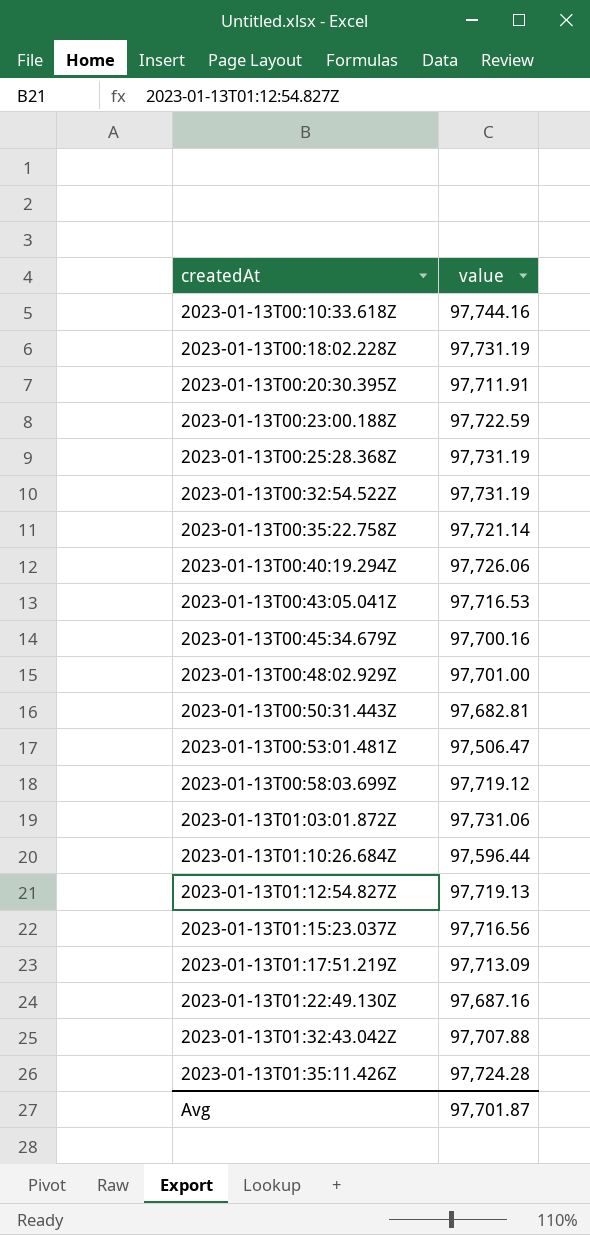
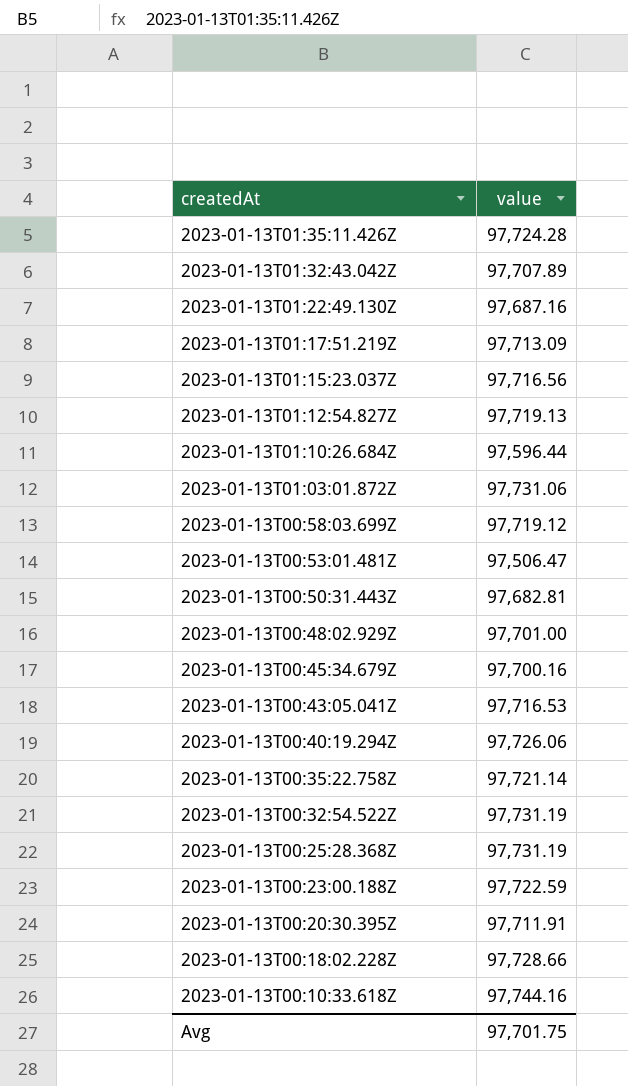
row order: createdAt ascending -> createdAt descending
2023-01-13T01:32:43.042Z | value: 97,707.88 -> 97,707.89
2023-01-13T00:18:02.228Z | value: 97,731.19 -> 97,728.66
Avg | value: 97,701.87 -> 97,701.75

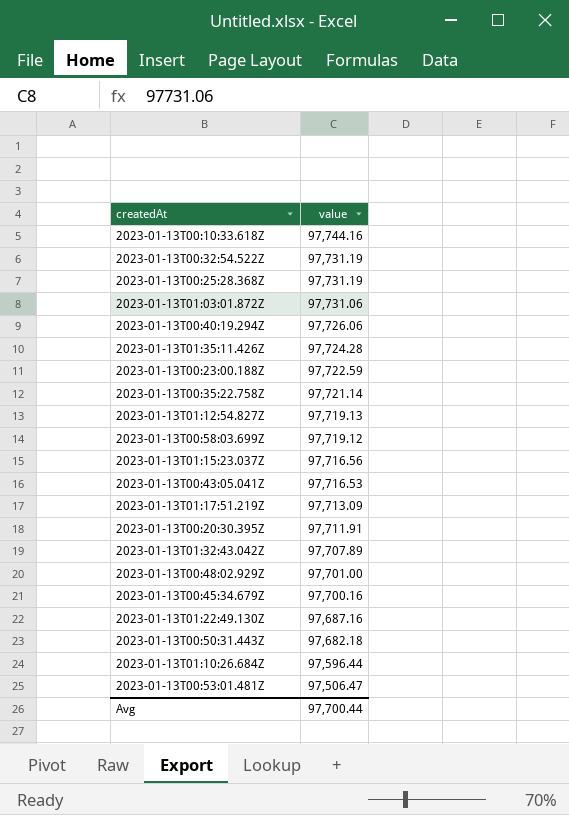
row order: createdAt descending -> value descending
row 2023-01-13T00:18:02.228Z: 97,728.66 -> none
2023-01-13T00:50:31.443Z | value: 97,682.81 -> 97,682.18
Avg | value: 97,701.75 -> 97,700.44

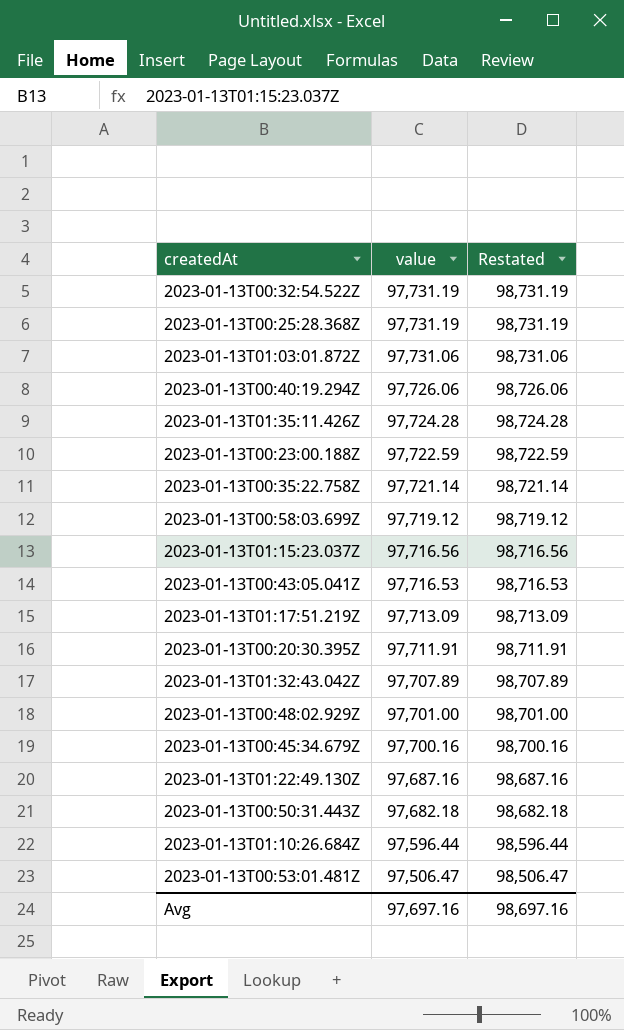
column Restated | formula: none -> [value] + 1000
row 2023-01-13T00:10:33.618Z: 97,744.16 -> none
row 2023-01-13T01:12:54.827Z: 97,719.13 -> none
Avg | value: 97,700.44 -> 97,697.16

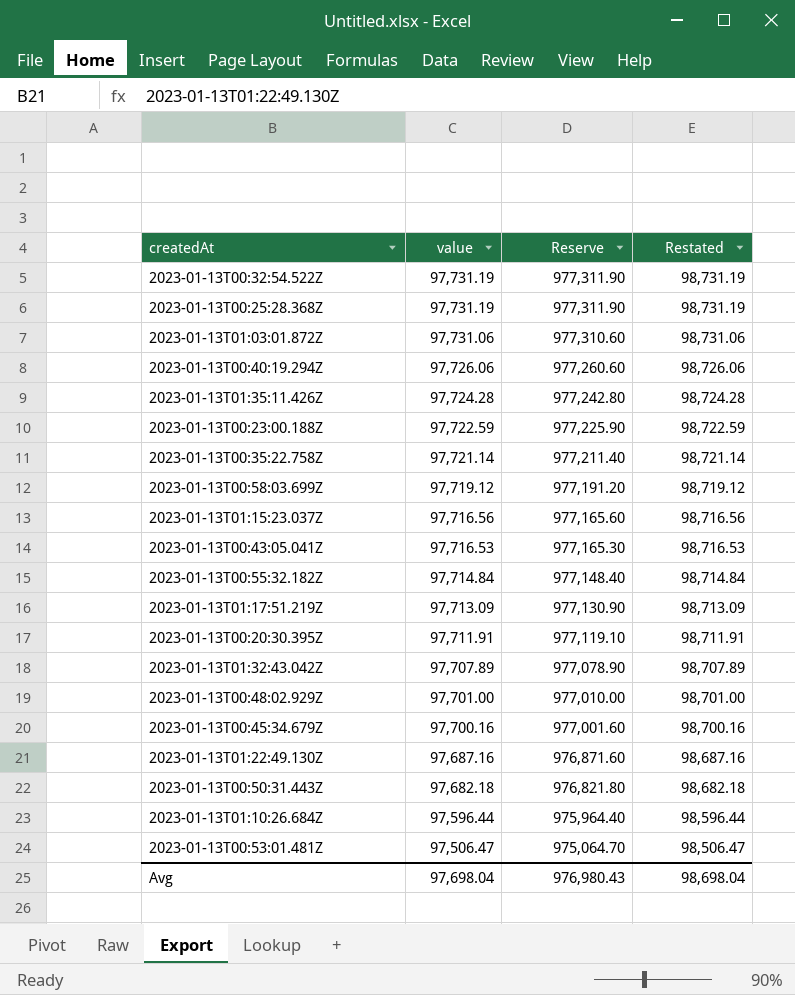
column Reserve | formula: none -> [value] * 10
row 2023-01-13T00:55:32.182Z: none -> 97,714.84 | 977,148.40 | 98,714.84
Avg | value: 97,697.16 -> 97,698.04
Avg | Restated: 98,697.16 -> 98,698.04

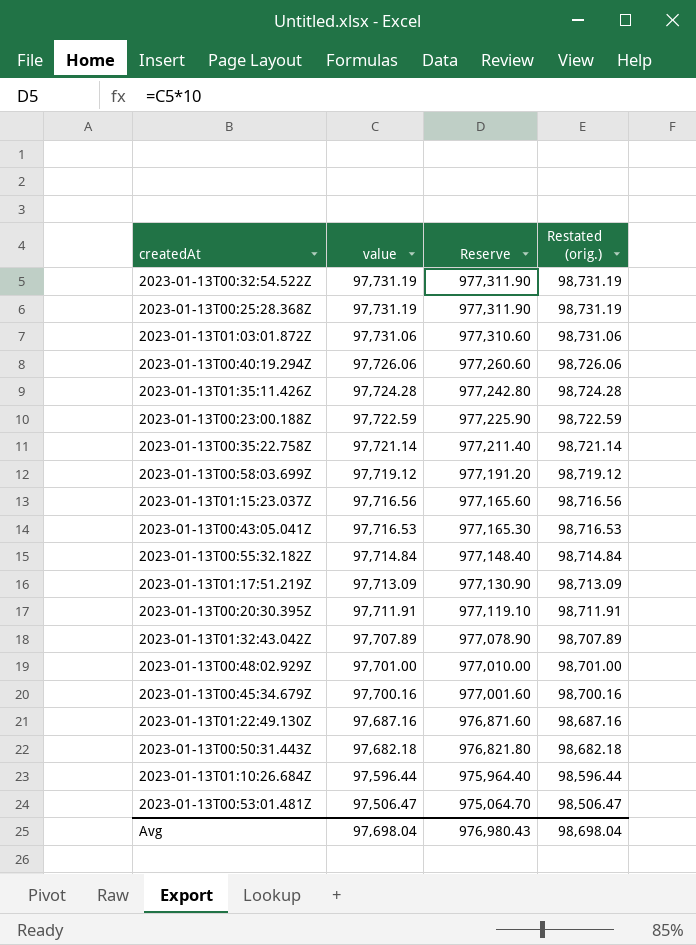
column name: Restated -> Restated (orig.)

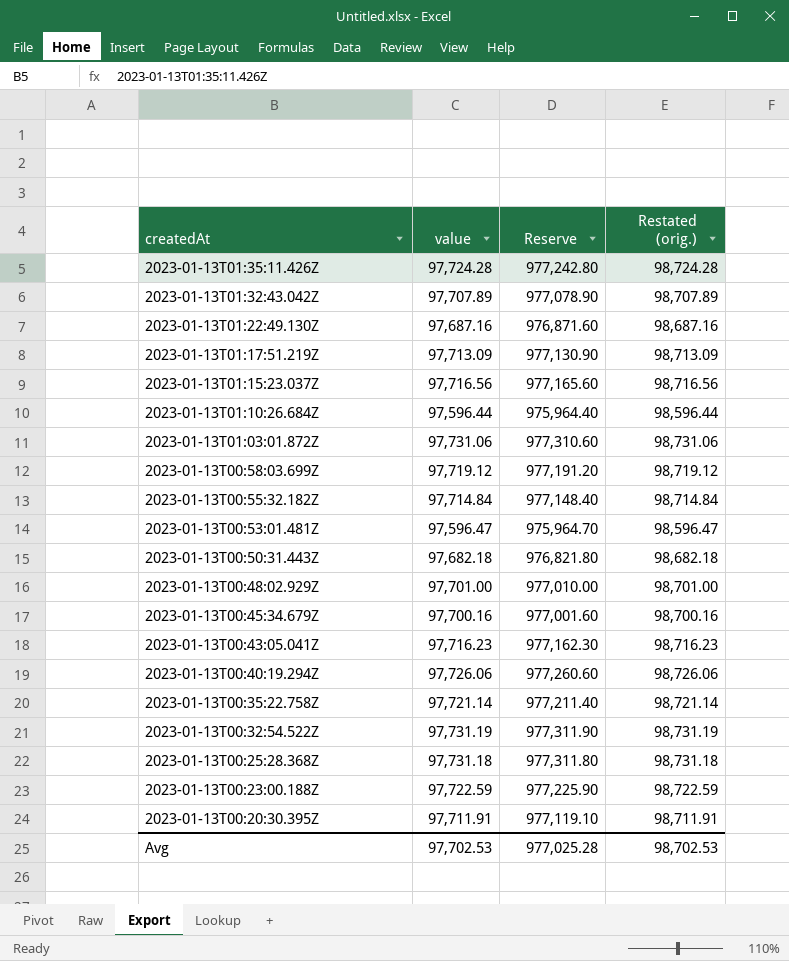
row order: value descending -> createdAt descending
2023-01-13T00:53:01.481Z | value: 97,506.47 -> 97,596.47
2023-01-13T00:53:01.481Z | Reserve: 975,064.70 -> 975,964.70
2023-01-13T00:53:01.481Z | Restated (orig.): 98,506.47 -> 98,596.47
2023-01-13T00:43:05.041Z | value: 97,716.53 -> 97,716.23
2023-01-13T00:43:05.041Z | Reserve: 977,165.30 -> 977,162.30
2023-01-13T00:43:05.041Z | Restated (orig.): 98,716.53 -> 98,716.23
2023-01-13T00:25:28.368Z | value: 97,731.19 -> 97,731.18
2023-01-13T00:25:28.368Z | Reserve: 977,311.90 -> 977,311.80
2023-01-13T00:25:28.368Z | Restated (orig.): 98,731.19 -> 98,731.18
Avg | value: 97,698.04 -> 97,702.53
Avg | Reserve: 976,980.43 -> 977,025.28
Avg | Restated (orig.): 98,698.04 -> 98,702.53

